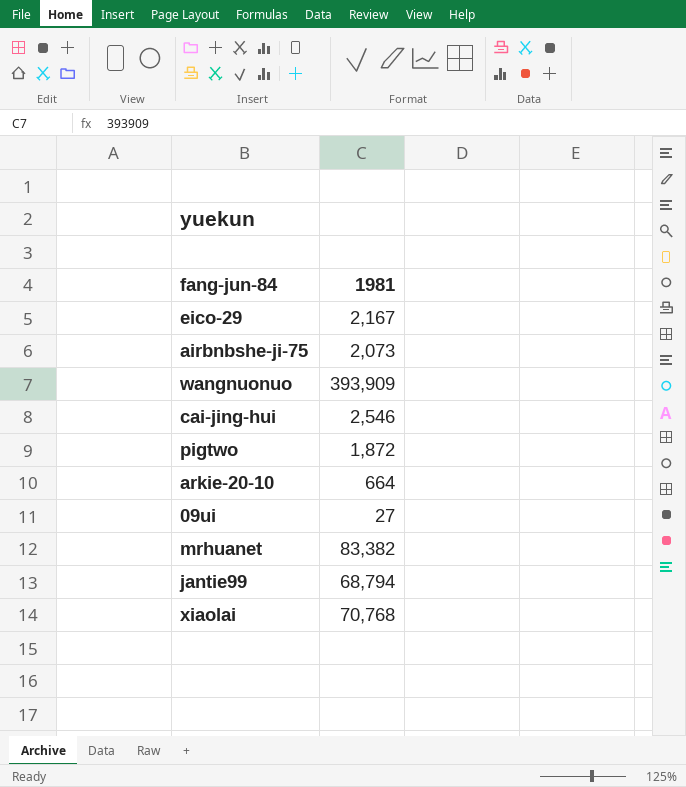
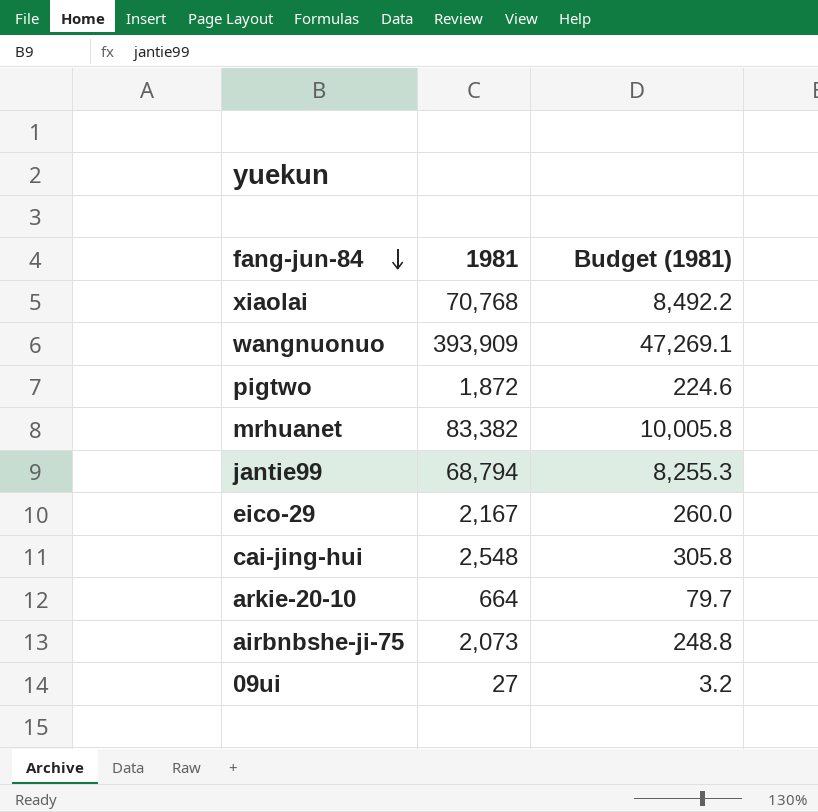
row order: none -> fang-jun-84 descending
column Budget (1981) | formula: none -> [1981] * 0.12
cai-jing-hui | 1981: 2,546 -> 2,548

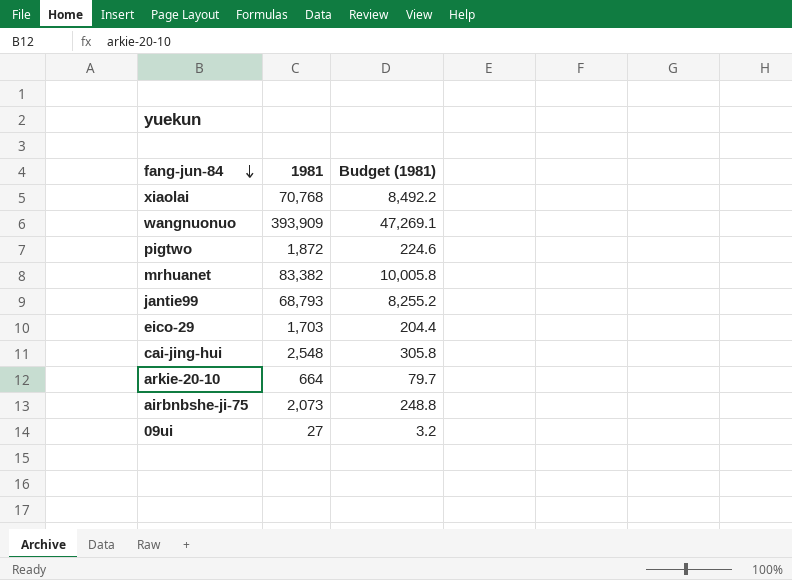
jantie99 | 1981: 68,794 -> 68,793
jantie99 | Budget (1981): 8,255.3 -> 8,255.2
eico-29 | 1981: 2,167 -> 1,703
eico-29 | Budget (1981): 260.0 -> 204.4

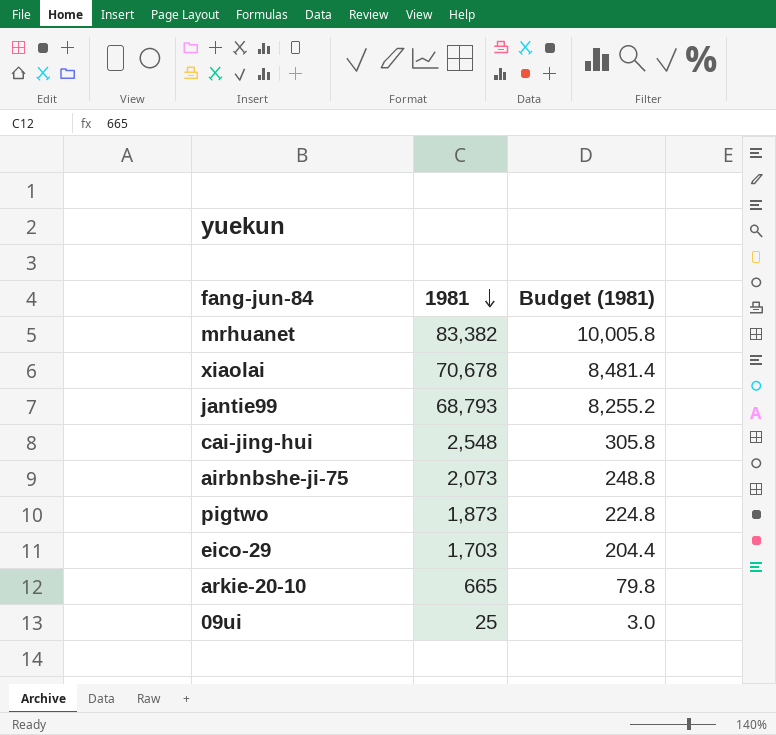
row order: fang-jun-84 descending -> 1981 descending
row wangnuonuo: 393,909 | 47,269.1 -> none
xiaolai | 1981: 70,768 -> 70,678
xiaolai | Budget (1981): 8,492.2 -> 8,481.4
pigtwo | 1981: 1,872 -> 1,873
pigtwo | Budget (1981): 224.6 -> 224.8
arkie-20-10 | 1981: 664 -> 665
arkie-20-10 | Budget (1981): 79.7 -> 79.8
09ui | 1981: 27 -> 25
09ui | Budget (1981): 3.2 -> 3.0

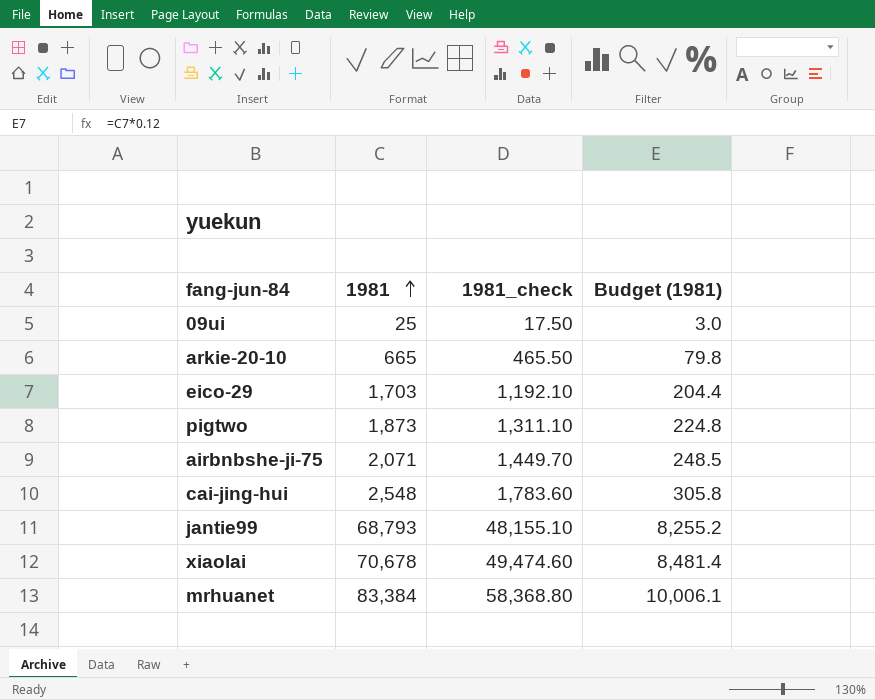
row order: 1981 descending -> 1981 ascending
column 1981_check | formula: none -> [1981] * 0.7
airbnbshe-ji-75 | 1981: 2,073 -> 2,071
airbnbshe-ji-75 | Budget (1981): 248.8 -> 248.5
mrhuanet | 1981: 83,382 -> 83,384
mrhuanet | Budget (1981): 10,005.8 -> 10,006.1

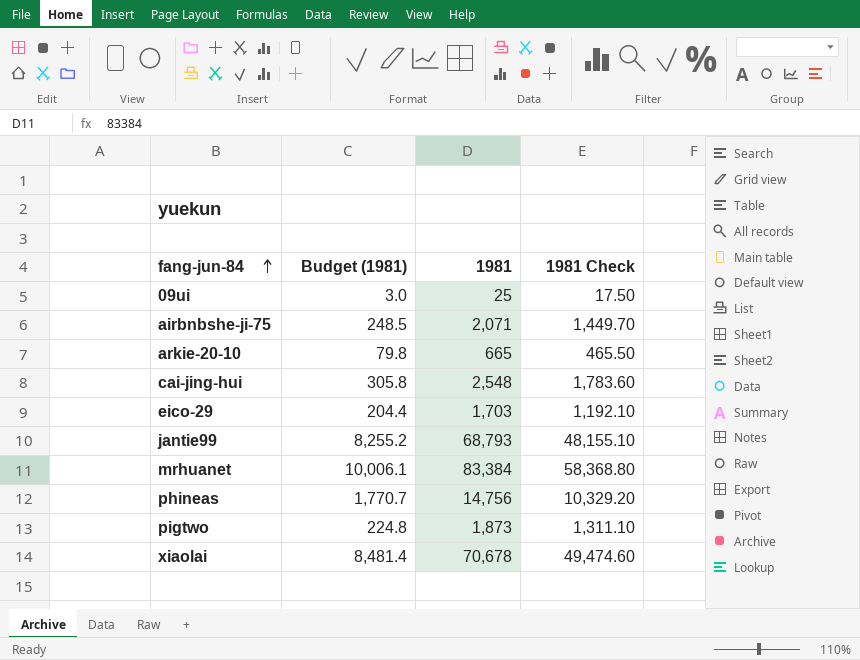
row order: 1981 ascending -> fang-jun-84 ascending
column Budget (1981) | position: 4 -> 2
column name: 1981_check -> 1981 Check
row phineas: none -> 1,770.7 | 14,756 | 10,329.20

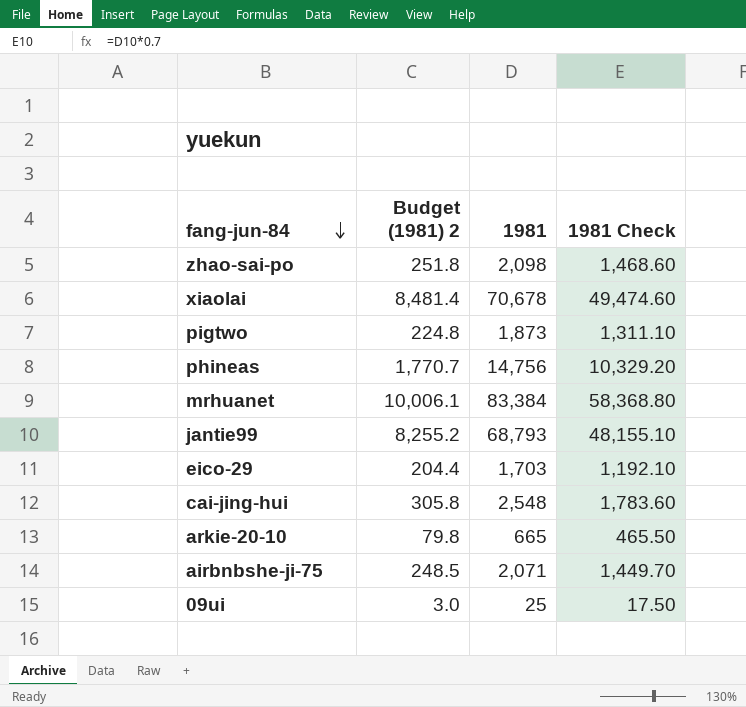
row order: fang-jun-84 ascending -> fang-jun-84 descending
column name: Budget (1981) -> Budget (1981) 2
row zhao-sai-po: none -> 251.8 | 2,098 | 1,468.60

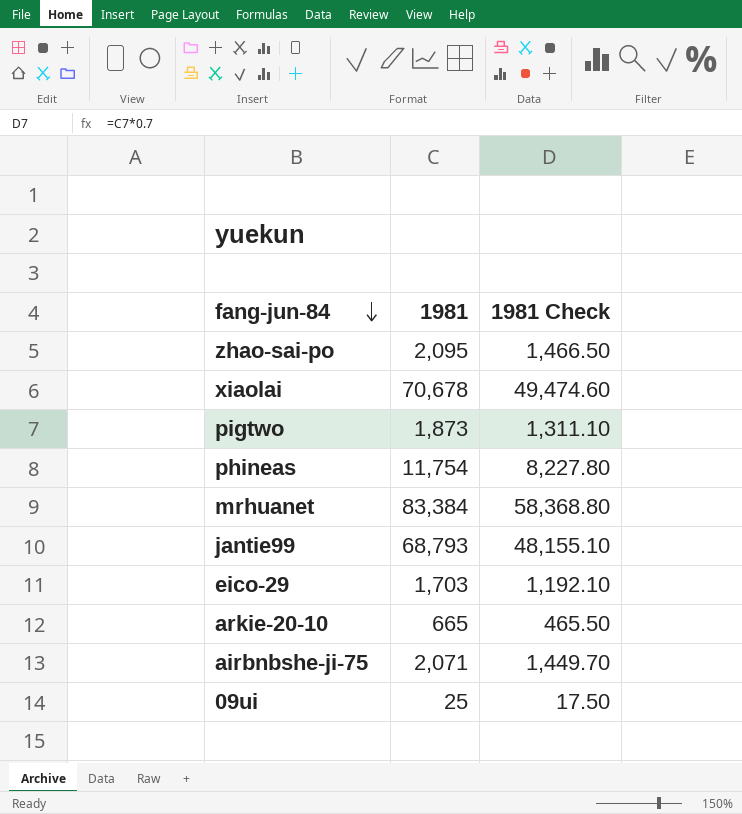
column Budget (1981) 2 | formula: [1981] * 0.12 -> none
row cai-jing-hui: 305.8 | 2,548 | 1,783.60 -> none
zhao-sai-po | 1981: 2,098 -> 2,095
zhao-sai-po | 1981 Check: 1,468.60 -> 1,466.50
phineas | 1981: 14,756 -> 11,754
phineas | 1981 Check: 10,329.20 -> 8,227.80

